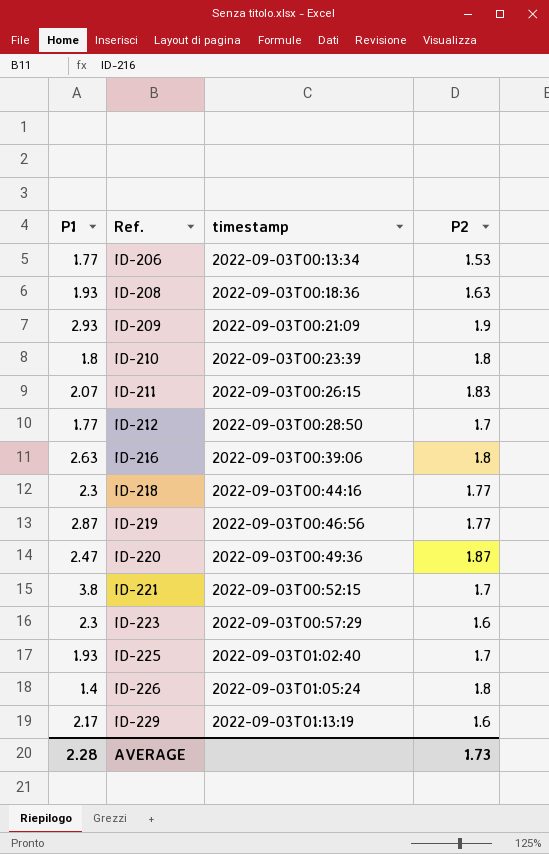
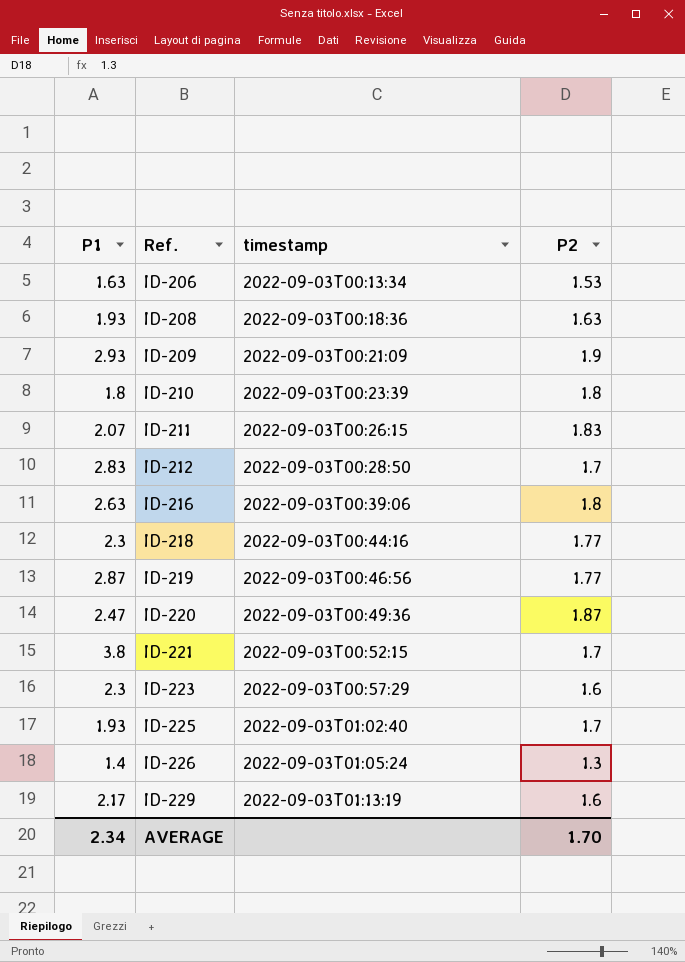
ID-206 | P1: 1.77 -> 1.63
ID-212 | P1: 1.77 -> 2.83
ID-226 | P2: 1.8 -> 1.3
AVERAGE | P1: 2.28 -> 2.34
AVERAGE | P2: 1.73 -> 1.70

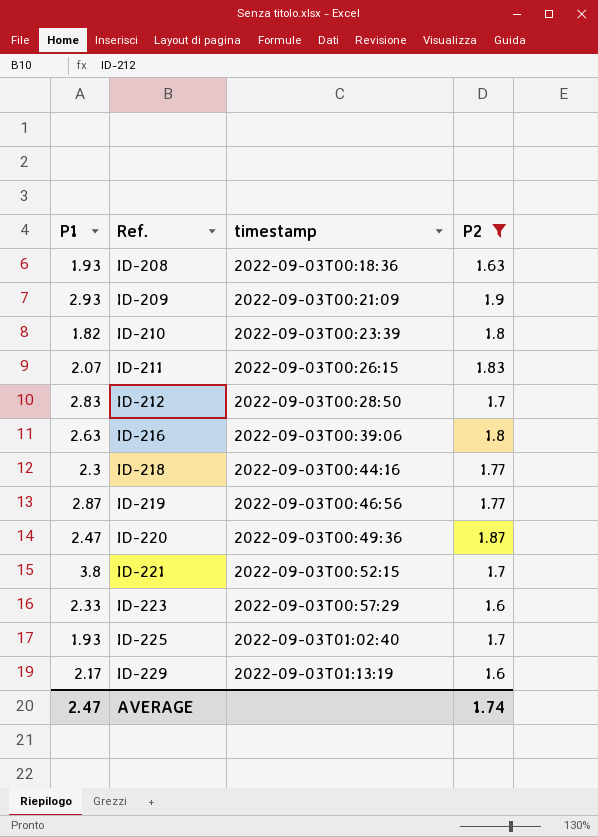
filter: none -> P2 >= 1.6
ID-210 | P1: 1.8 -> 1.82
ID-223 | P1: 2.3 -> 2.33
AVERAGE | P1: 2.34 -> 2.47
AVERAGE | P2: 1.70 -> 1.74

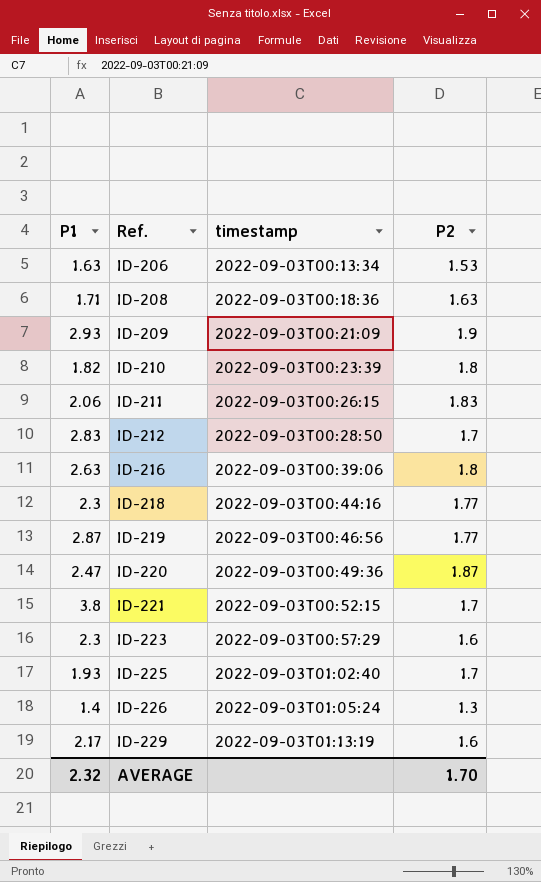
filter: P2 >= 1.6 -> none
ID-208 | P1: 1.93 -> 1.71
ID-211 | P1: 2.07 -> 2.06
ID-223 | P1: 2.33 -> 2.3
AVERAGE | P1: 2.47 -> 2.32
AVERAGE | P2: 1.74 -> 1.70

